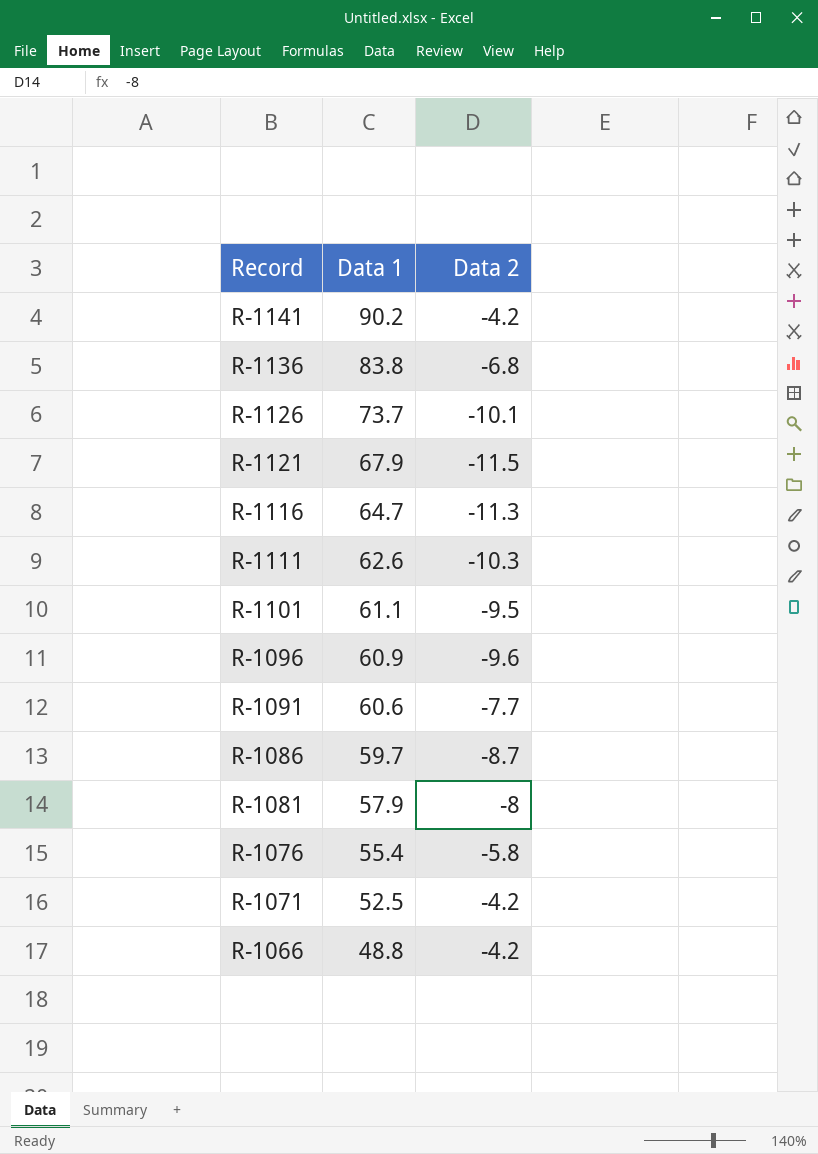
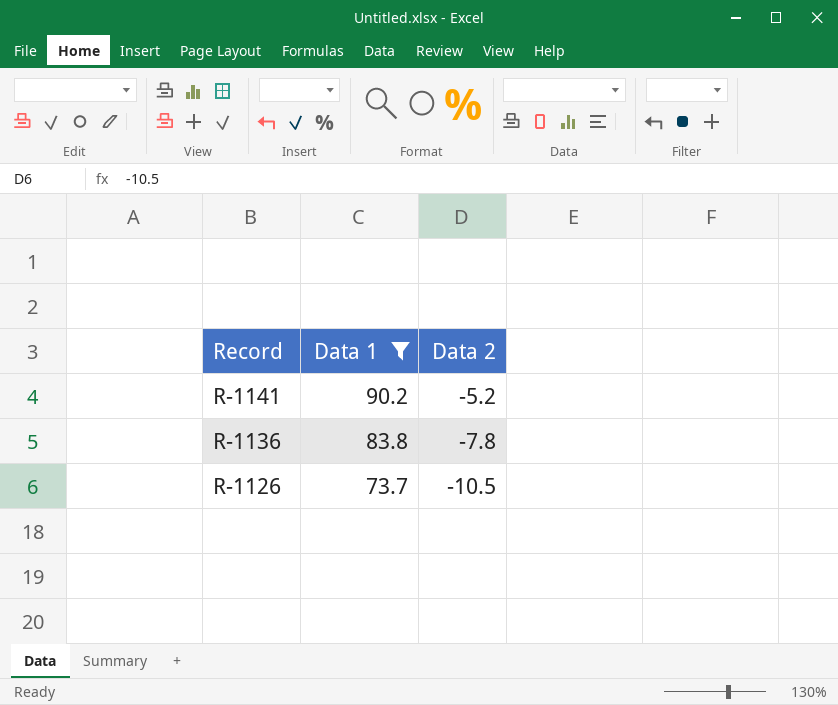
filter: none -> Data 1 >= 73.7
R-1141 | Data 2: -4.2 -> -5.2
R-1136 | Data 2: -6.8 -> -7.8
R-1126 | Data 2: -10.1 -> -10.5

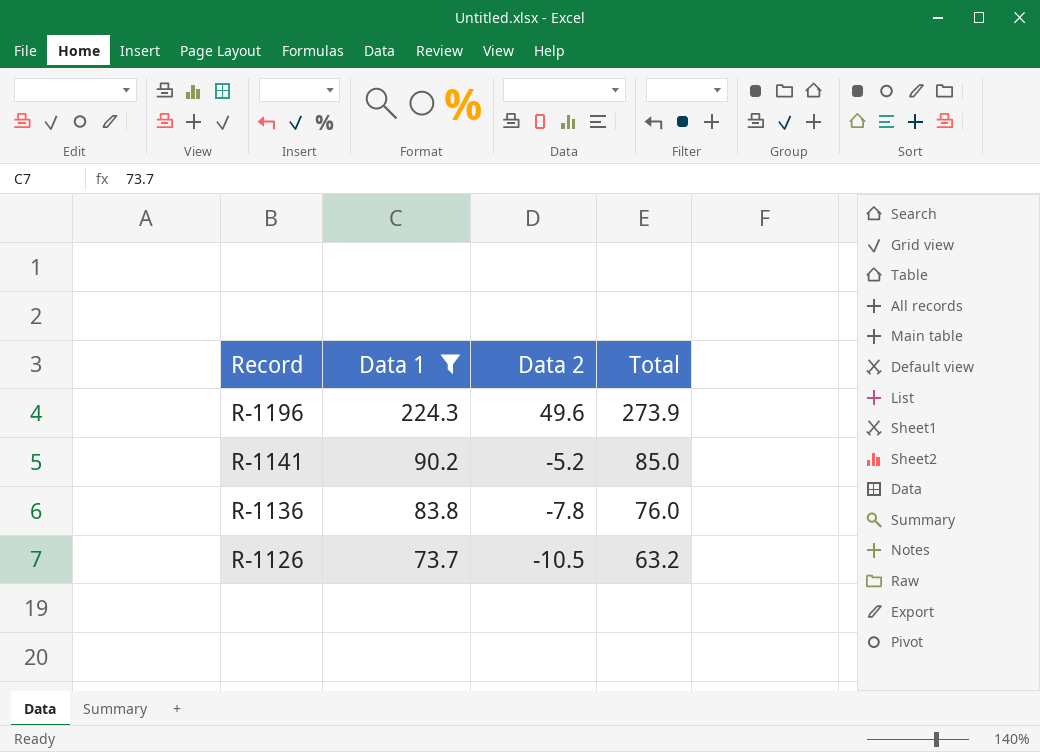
column Total | formula: none -> [Data 1] + [Data 2]
row R-1196: none -> 224.3 | 49.6 | 273.9

